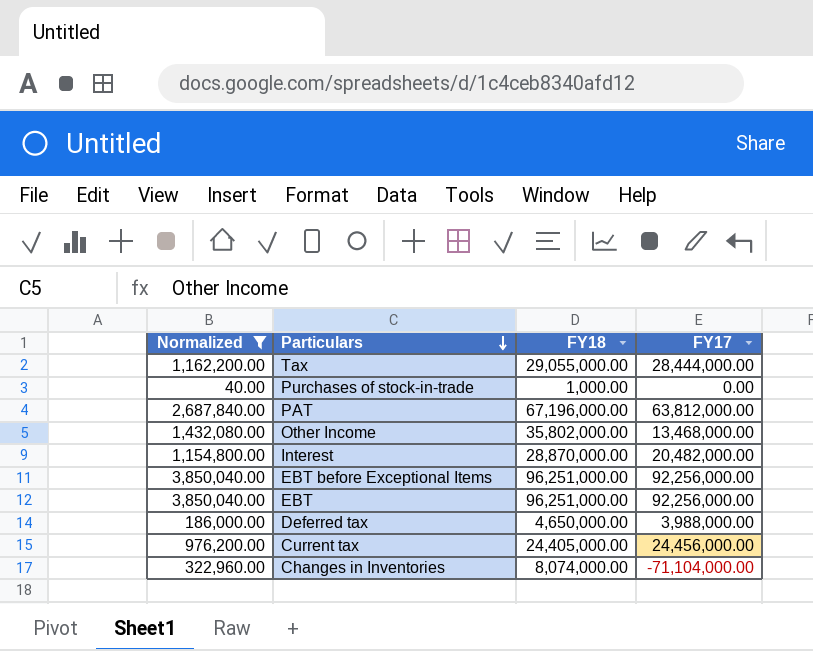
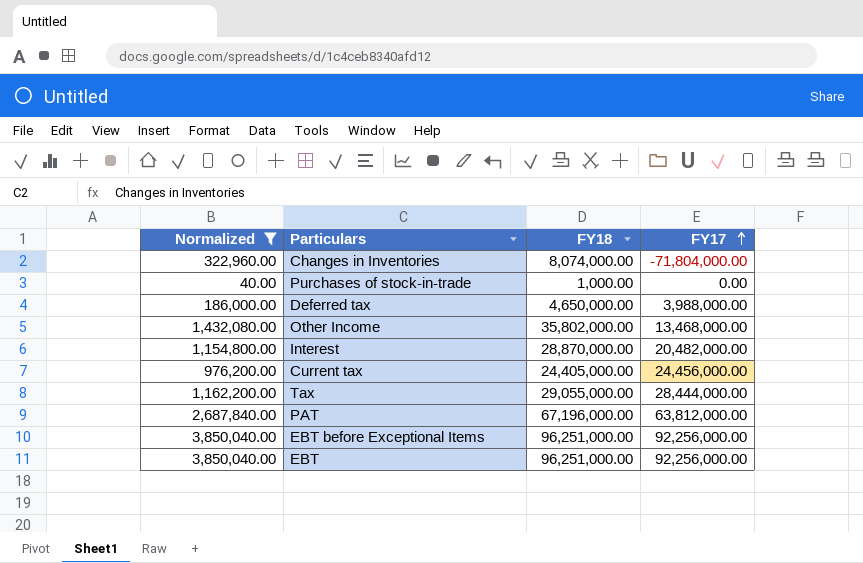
row order: Particulars descending -> FY17 ascending
Changes in Inventories | FY17: -71,104,000.00 -> -71,804,000.00

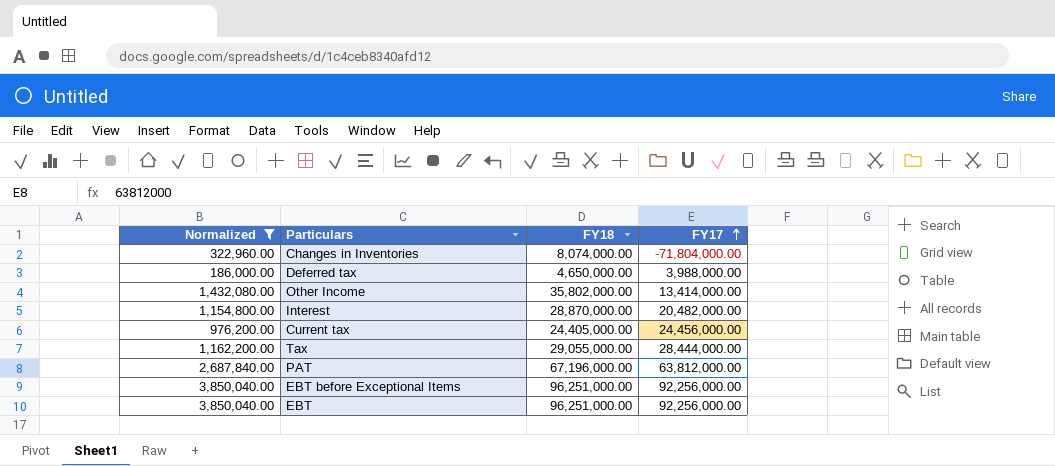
row Purchases of stock-in-trade: 40.00 | 1,000.00 | 0.00 -> none
Other Income | FY17: 13,468,000.00 -> 13,414,000.00

